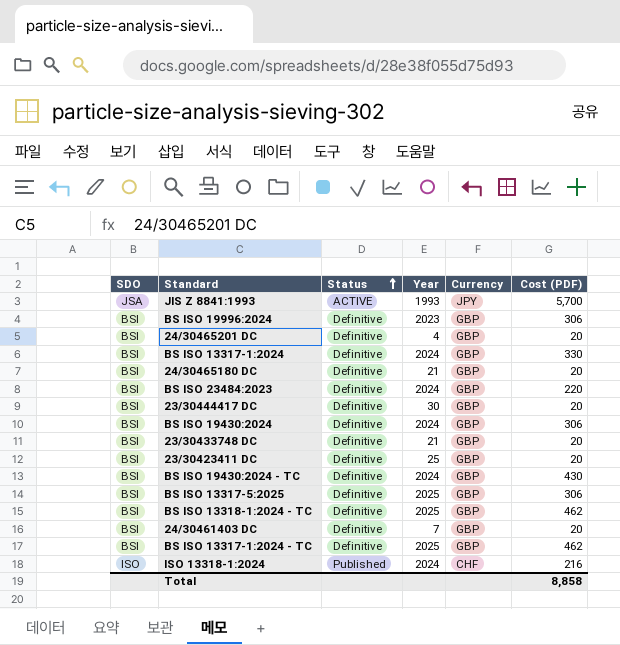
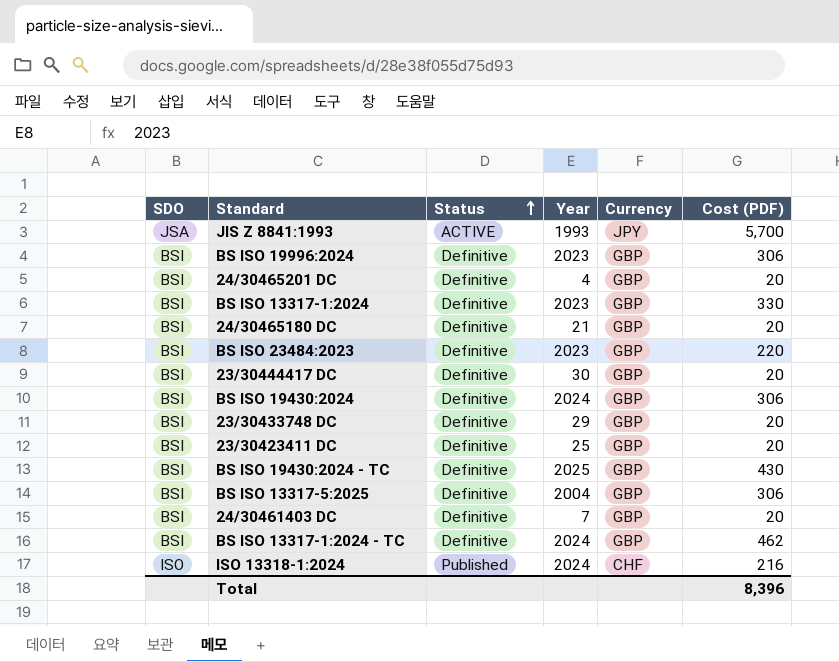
row BS ISO 13318-1:2024 - TC: BSI | Definitive | 2025 | GBP | 462 -> none
BS ISO 13317-1:2024 | Year: 2024 -> 2023
BS ISO 23484:2023 | Year: 2024 -> 2023
23/30433748 DC | Year: 21 -> 29
BS ISO 19430:2024 - TC | Year: 2024 -> 2025
BS ISO 13317-5:2025 | Year: 2025 -> 2004
BS ISO 13317-1:2024 - TC | Year: 2025 -> 2024
Total | Cost (PDF): 8,858 -> 8,396

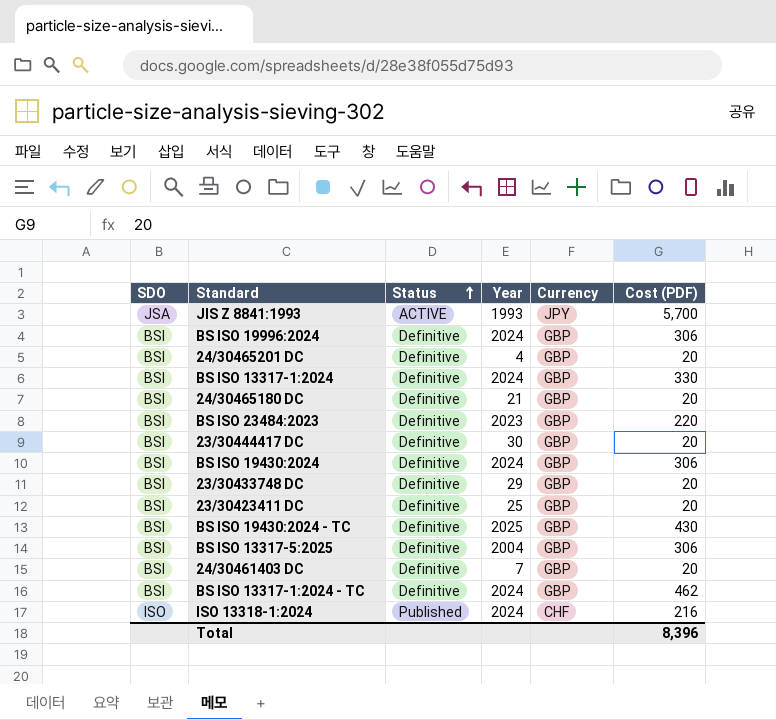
BS ISO 19996:2024 | Year: 2023 -> 2024
BS ISO 13317-1:2024 | Year: 2023 -> 2024

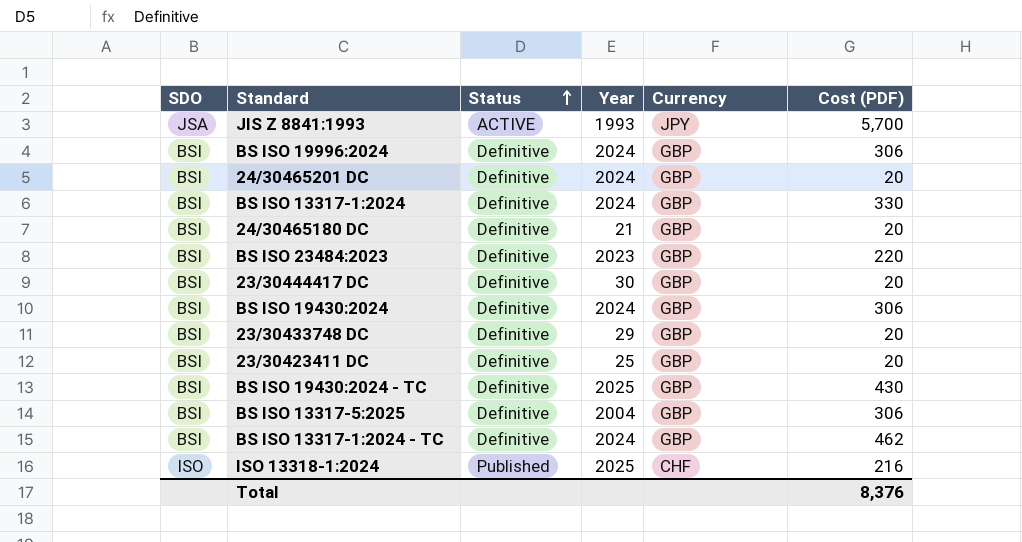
row 24/30461403 DC: BSI | Definitive | 7 | GBP | 20 -> none
24/30465201 DC | Year: 4 -> 2024
ISO 13318-1:2024 | Year: 2024 -> 2025
Total | Cost (PDF): 8,396 -> 8,376

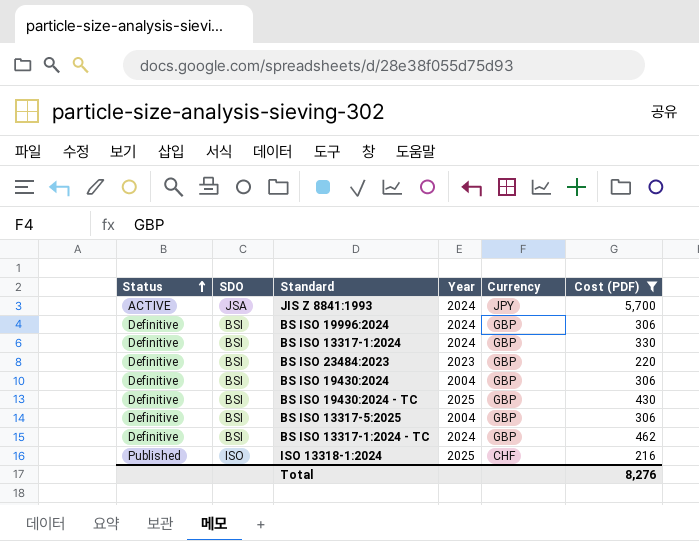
filter: none -> Cost (PDF) != 20
column Status | position: 3 -> 1
JIS Z 8841:1993 | Year: 1993 -> 2024
BS ISO 19430:2024 | Year: 2024 -> 2004
Total | Cost (PDF): 8,376 -> 8,276

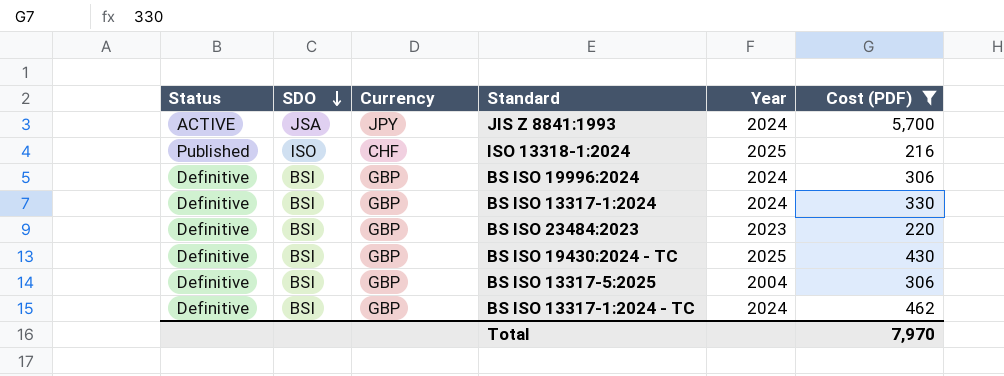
row order: Status ascending -> SDO descending
column Currency | position: 5 -> 3
row BS ISO 19430:2024: Definitive | BSI | 2004 | GBP | 306 -> none
Total | Cost (PDF): 8,276 -> 7,970

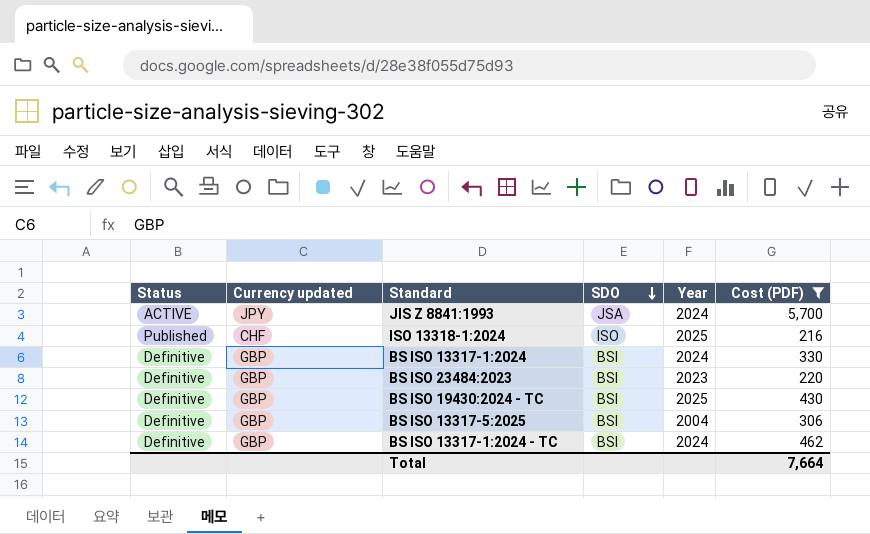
column name: Currency -> Currency updated
column SDO | position: 2 -> 4
row BS ISO 19996:2024: Definitive | BSI | GBP | 2024 | 306 -> none
Total | Cost (PDF): 7,970 -> 7,664

